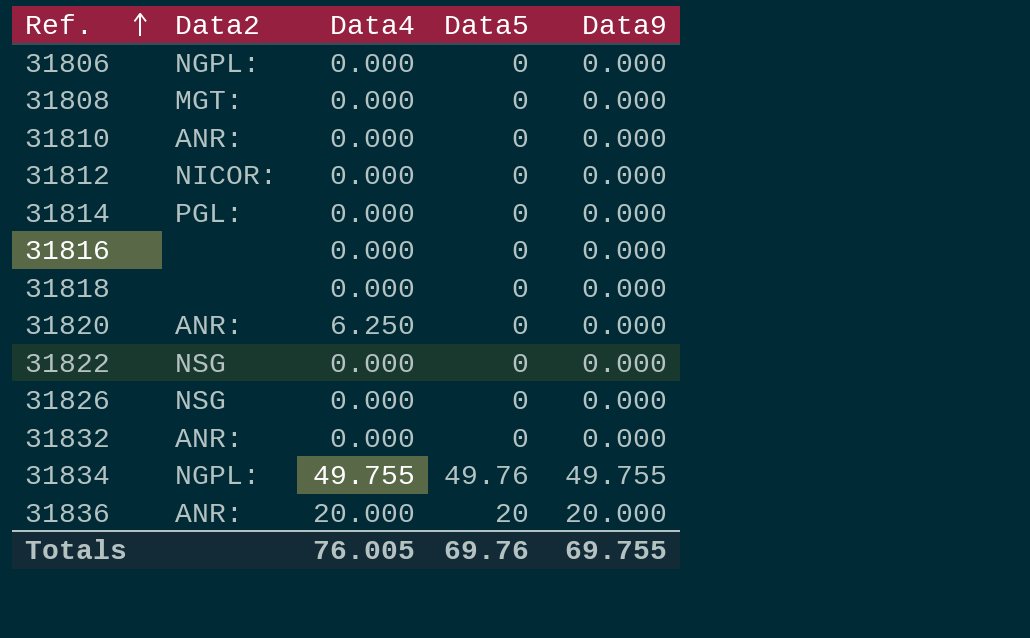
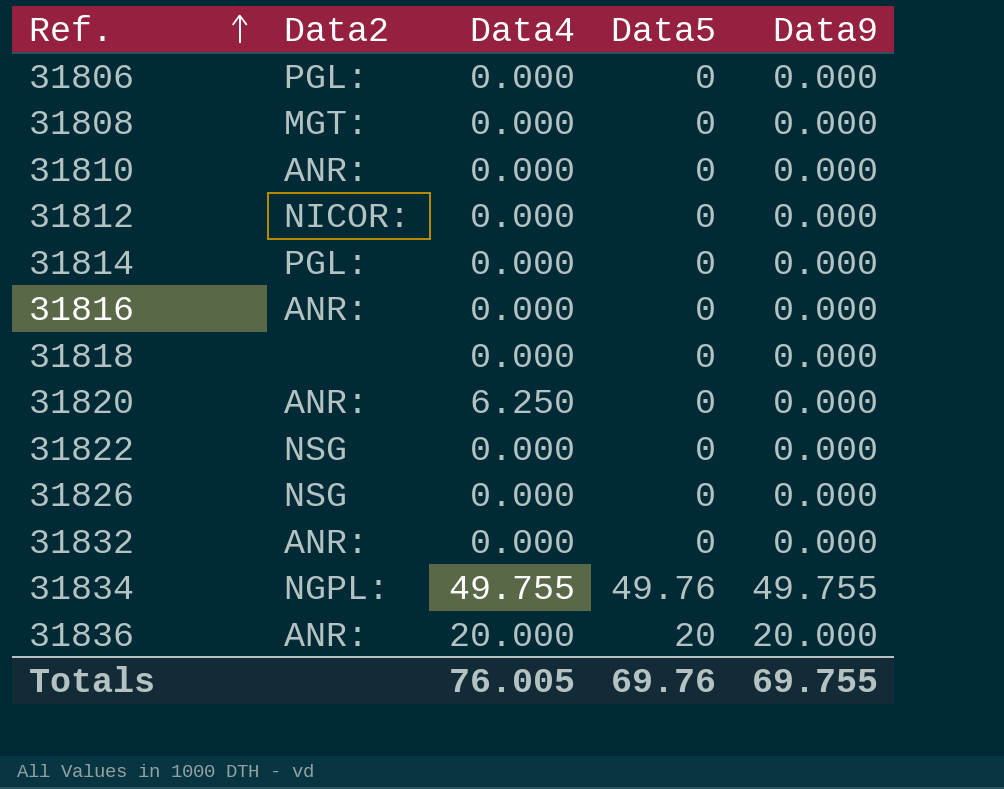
31806 | Data2: NGPL: -> PGL:
31816 | Data2: none -> ANR:

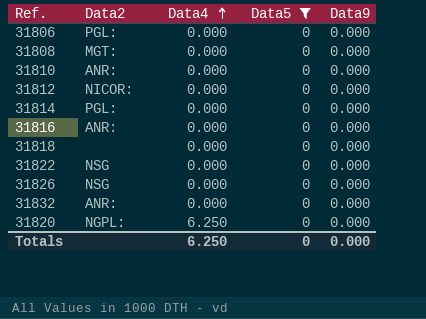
filter: none -> Data5 = 0
row order: Ref. ascending -> Data4 ascending
31820 | Data2: ANR: -> NGPL:
Totals | Data4: 76.005 -> 6.250
Totals | Data5: 69.76 -> 0
Totals | Data9: 69.755 -> 0.000

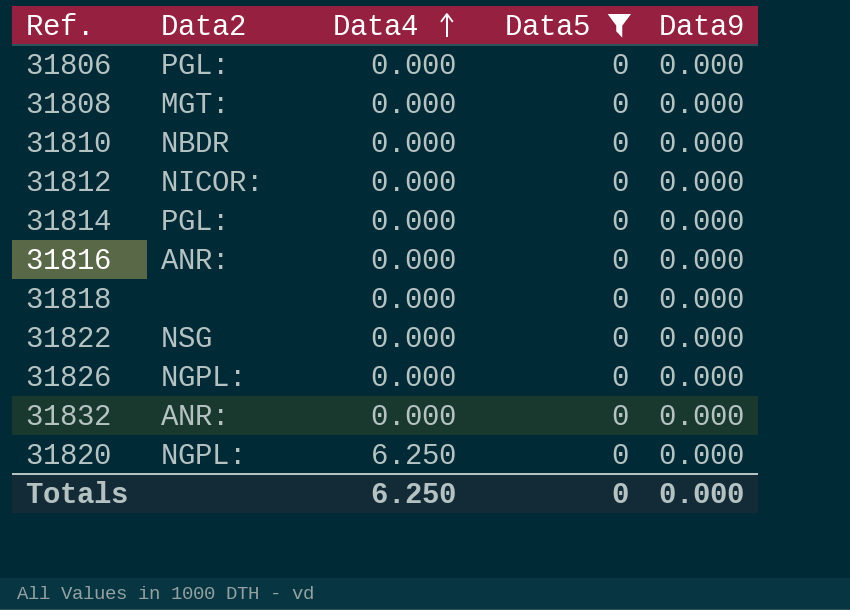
31810 | Data2: ANR: -> NBDR
31826 | Data2: NSG -> NGPL:

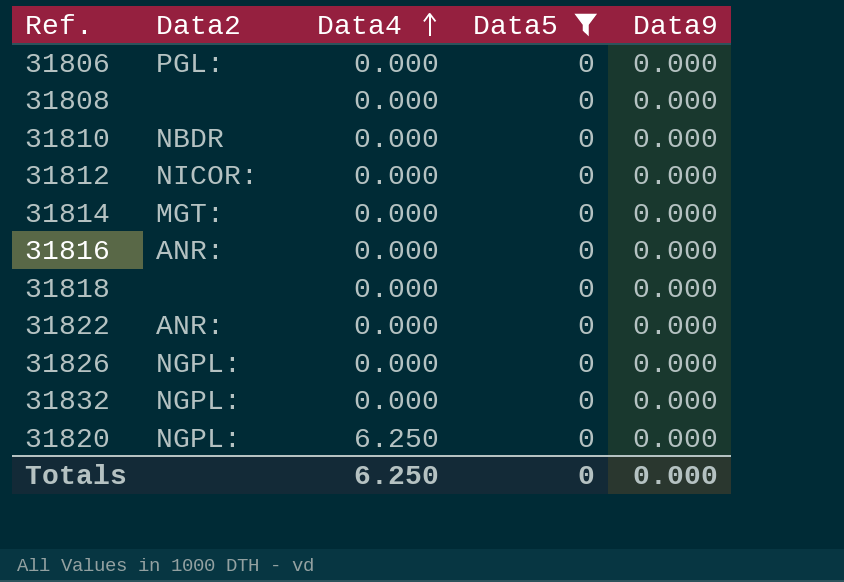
31808 | Data2: MGT: -> none
31814 | Data2: PGL: -> MGT:
31822 | Data2: NSG -> ANR:
31832 | Data2: ANR: -> NGPL:

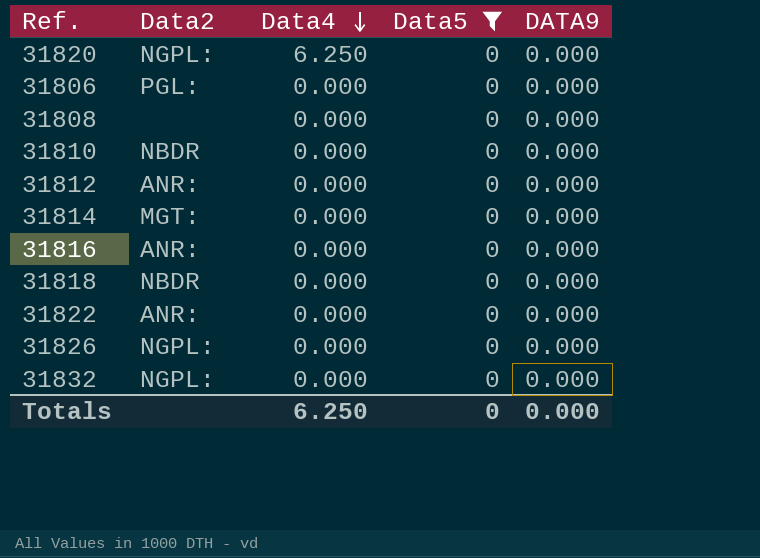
row order: Data4 ascending -> Data4 descending
column name: Data9 -> DATA9
31812 | Data2: NICOR: -> ANR:
31818 | Data2: none -> NBDR

